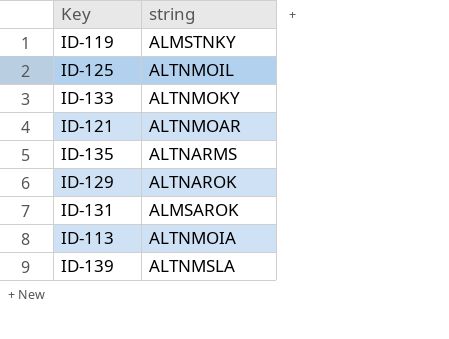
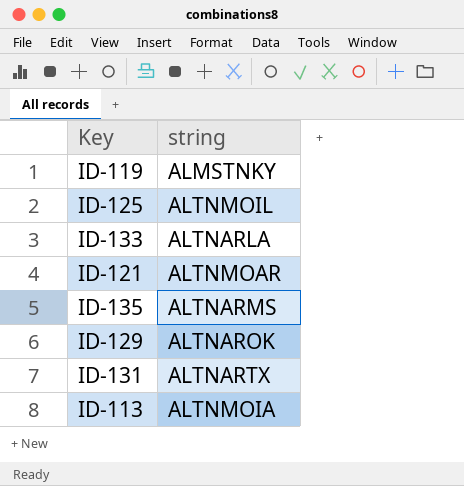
row ID-139: ALTNMSLA -> none
ID-133 | string: ALTNMOKY -> ALTNARLA
ID-131 | string: ALMSAROK -> ALTNARTX

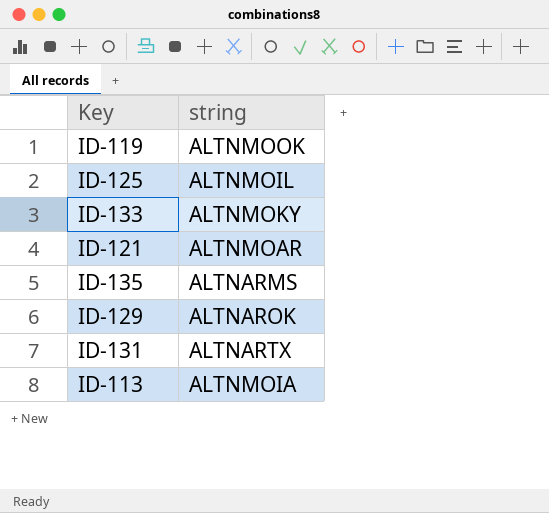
ID-119 | string: ALMSTNKY -> ALTNMOOK
ID-133 | string: ALTNARLA -> ALTNMOKY

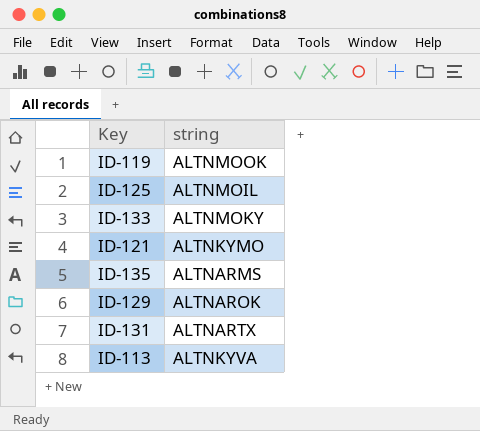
ID-121 | string: ALTNMOAR -> ALTNKYMO
ID-113 | string: ALTNMOIA -> ALTNKYVA

